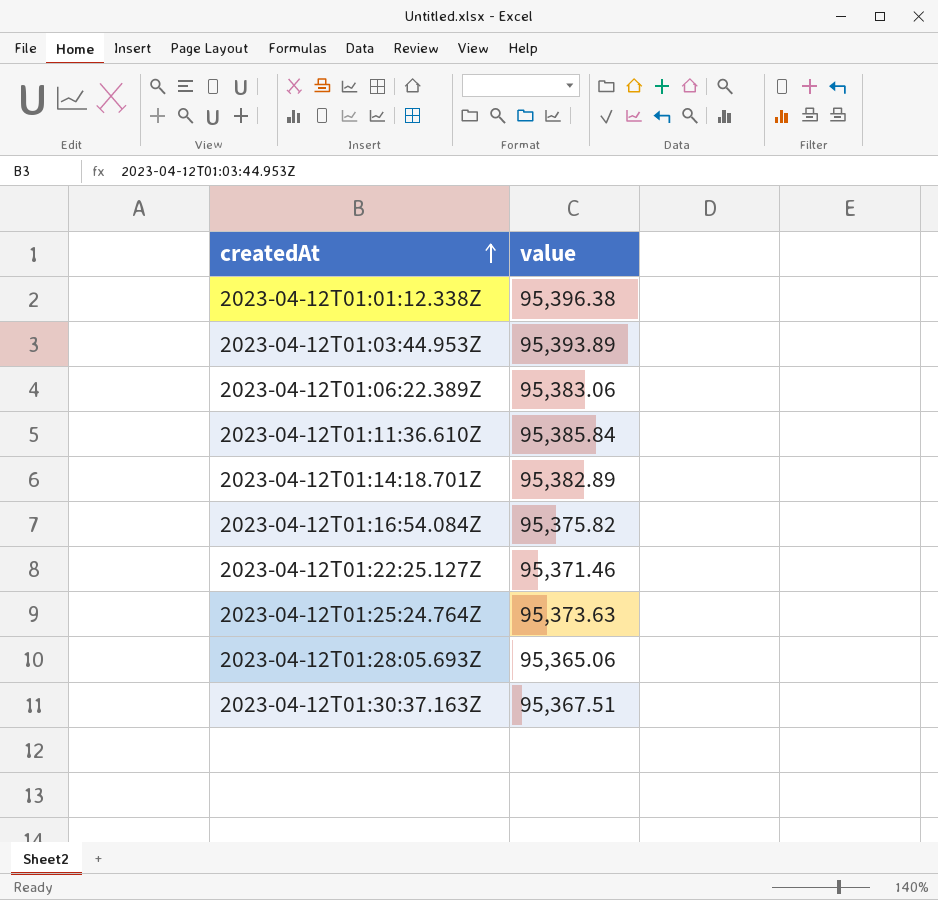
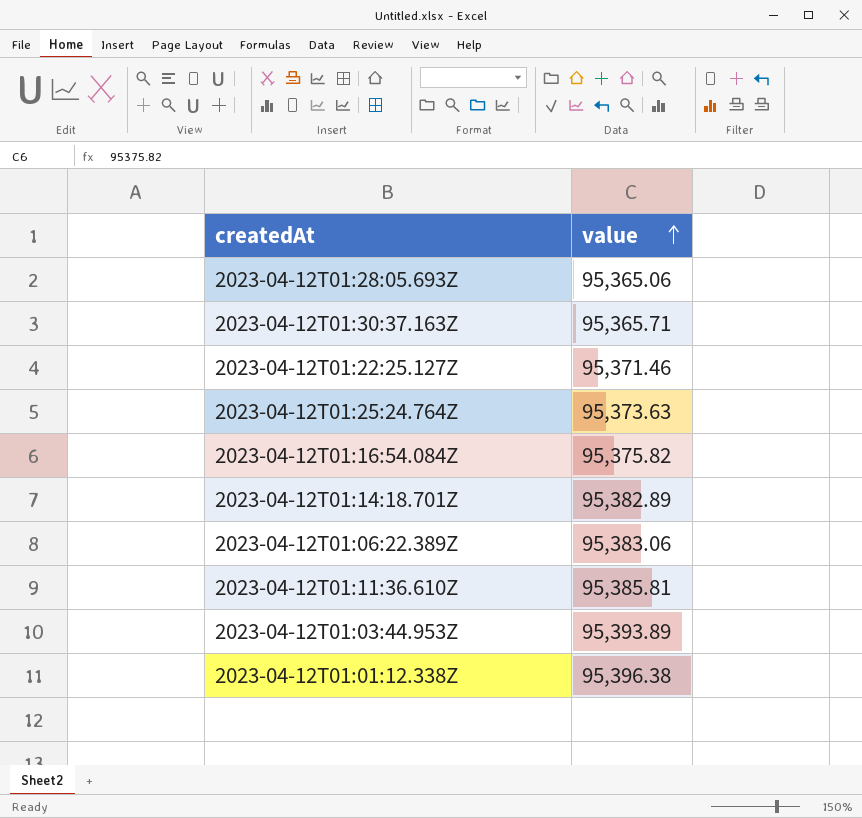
row order: createdAt ascending -> value ascending
2023-04-12T01:30:37.163Z | value: 95,367.51 -> 95,365.71
2023-04-12T01:11:36.610Z | value: 95,385.84 -> 95,385.81

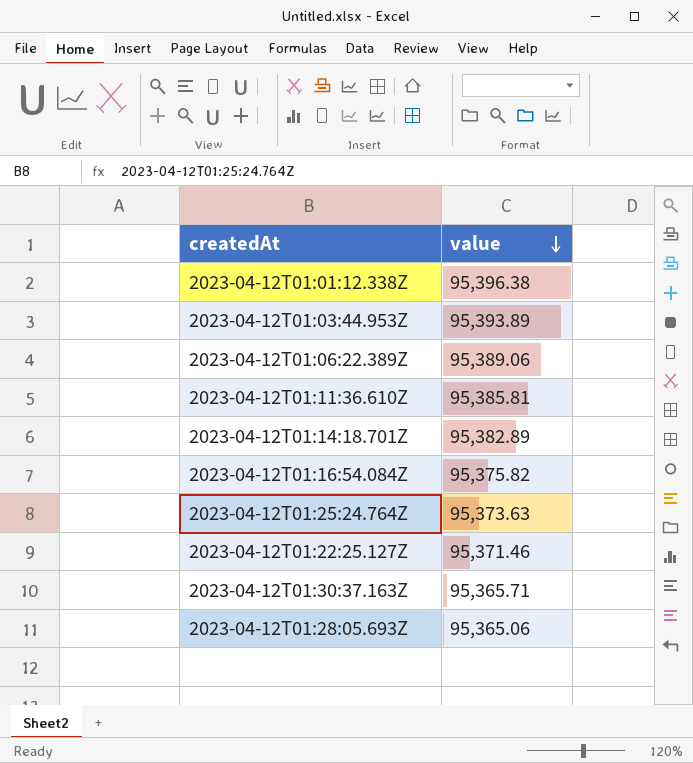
row order: value ascending -> value descending
2023-04-12T01:06:22.389Z | value: 95,383.06 -> 95,389.06

